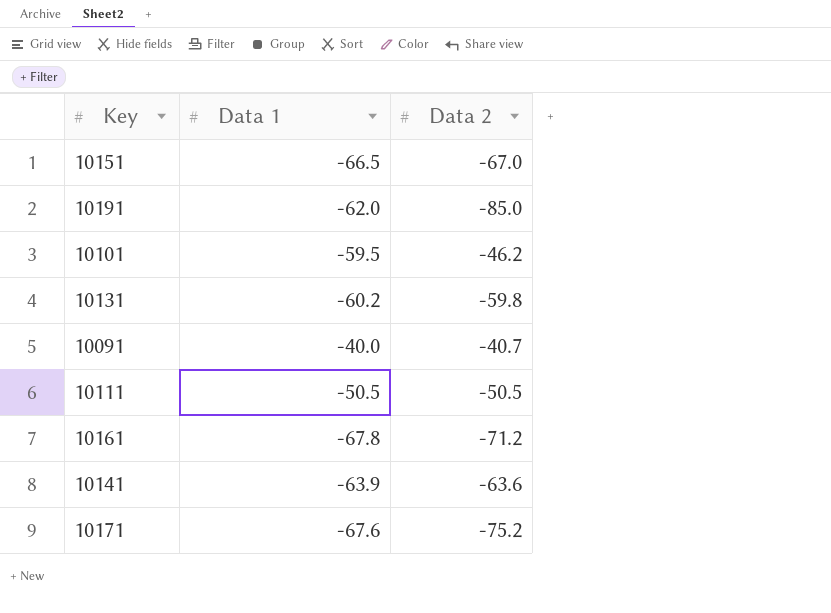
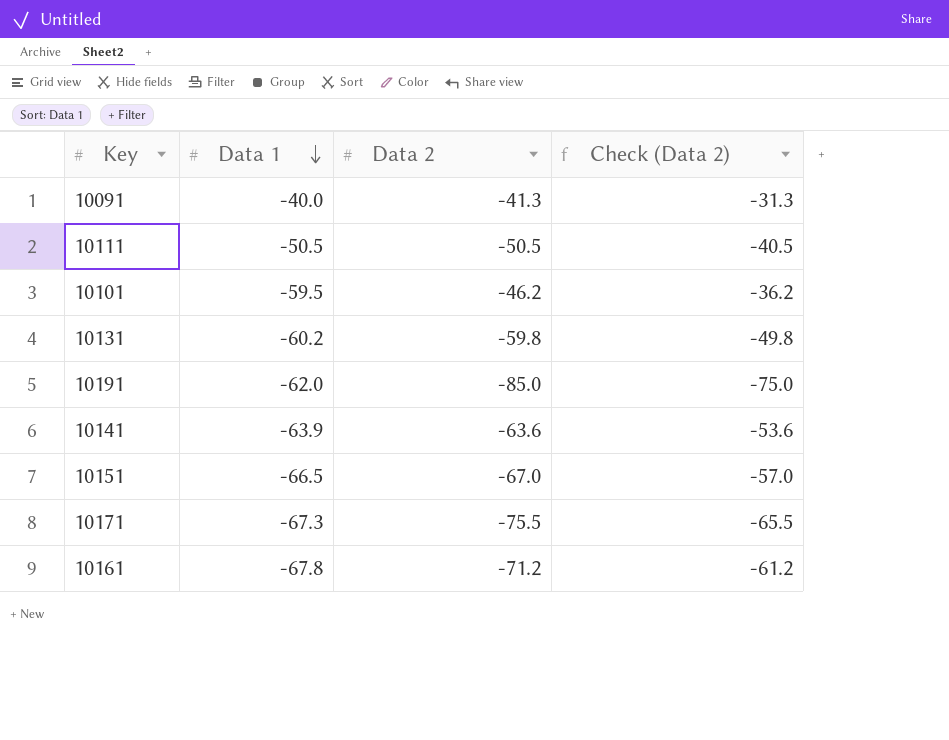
row order: none -> Data 1 descending
column Check (Data 2) | formula: none -> [Data 2] + 10
10091 | Data 2: -40.7 -> -41.3
10171 | Data 1: -67.6 -> -67.3
10171 | Data 2: -75.2 -> -75.5

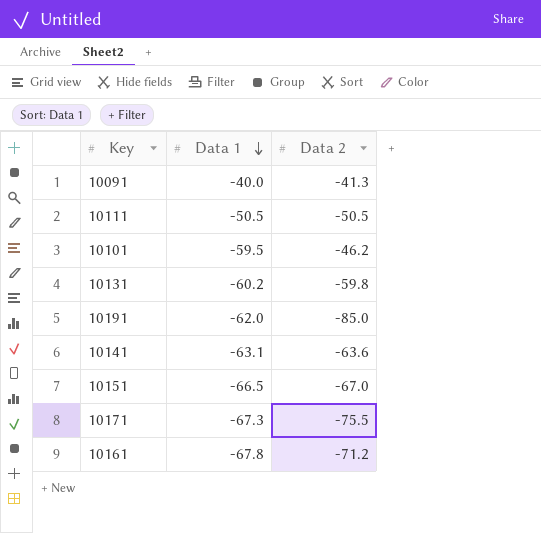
column Check (Data 2) | formula: [Data 2] + 10 -> none
10141 | Data 1: -63.9 -> -63.1

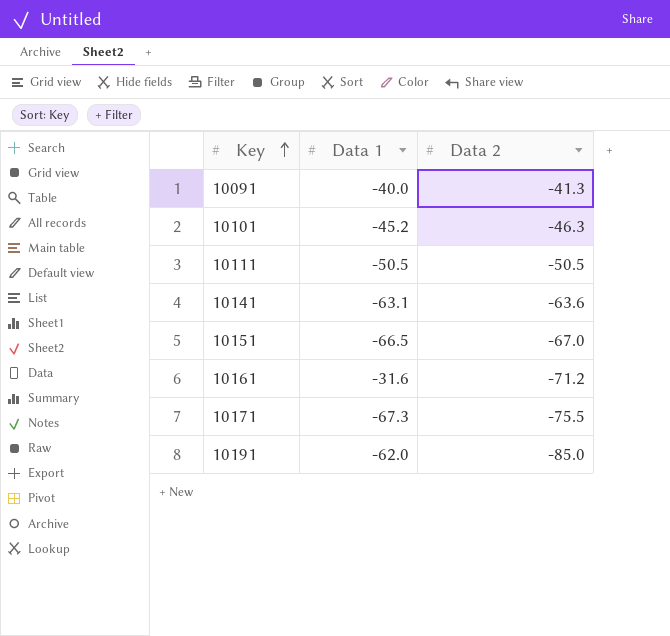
row order: Data 1 descending -> Key ascending
row 10131: -60.2 | -59.8 -> none
10101 | Data 1: -59.5 -> -45.2
10101 | Data 2: -46.2 -> -46.3
10161 | Data 1: -67.8 -> -31.6

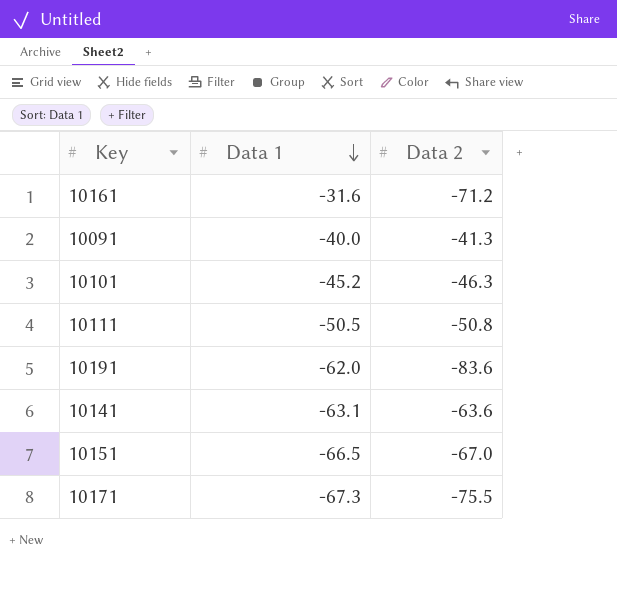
row order: Key ascending -> Data 1 descending
10111 | Data 2: -50.5 -> -50.8
10191 | Data 2: -85.0 -> -83.6

